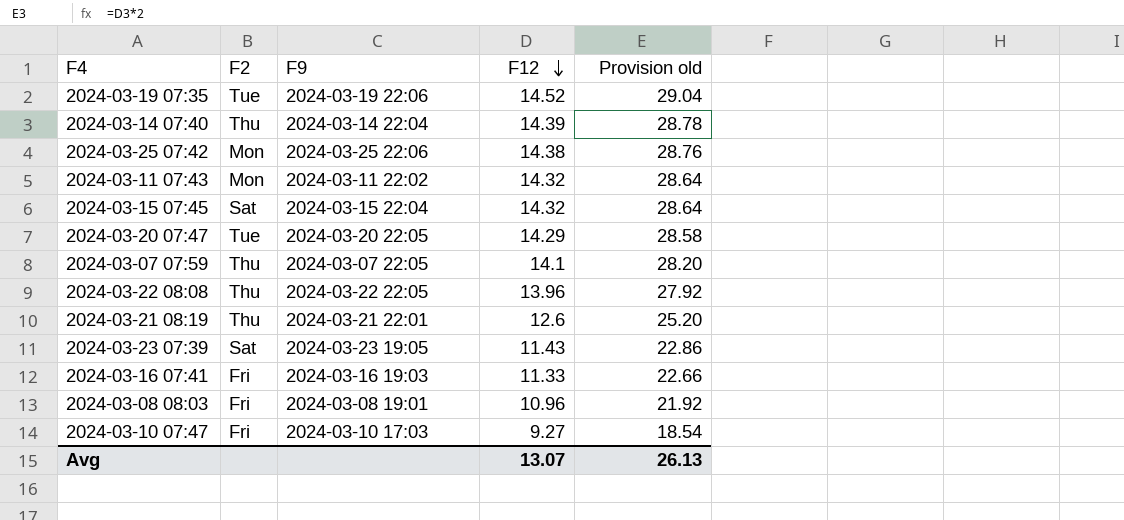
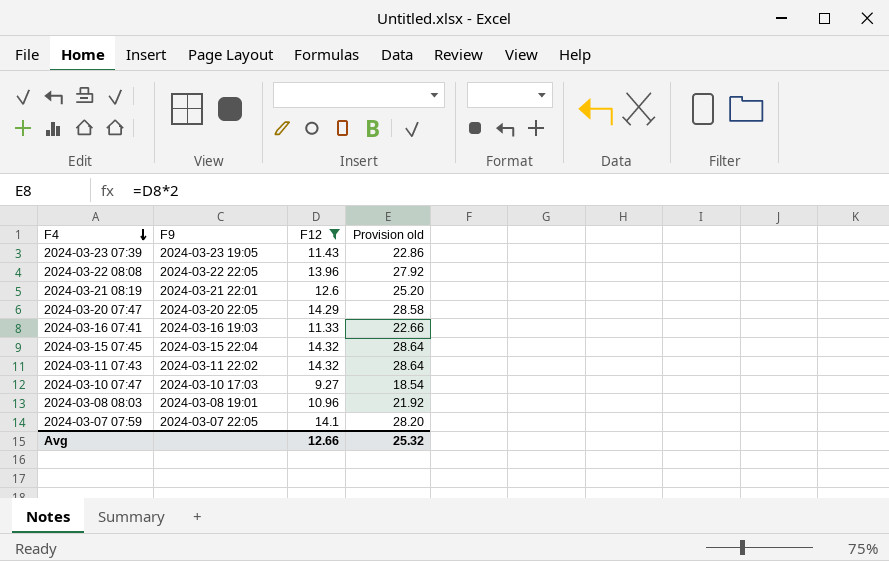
filter: none -> F12 <= 14.32
row order: F12 descending -> F4 descending
column F2 | position: 2 -> none
Avg | F12: 13.07 -> 12.66
Avg | Provision old: 26.13 -> 25.32

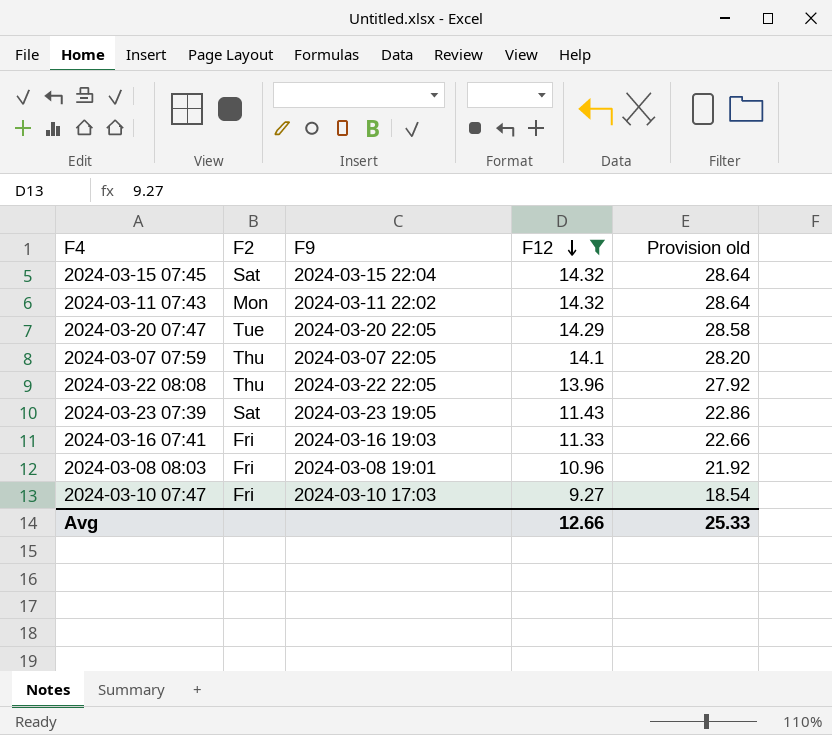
row order: F4 descending -> F12 descending
column F2 | position: none -> 2
row 2024-03-21 08:19: 2024-03-21 22:01 | 12.6 | 25.20 -> none
Avg | Provision old: 25.32 -> 25.33

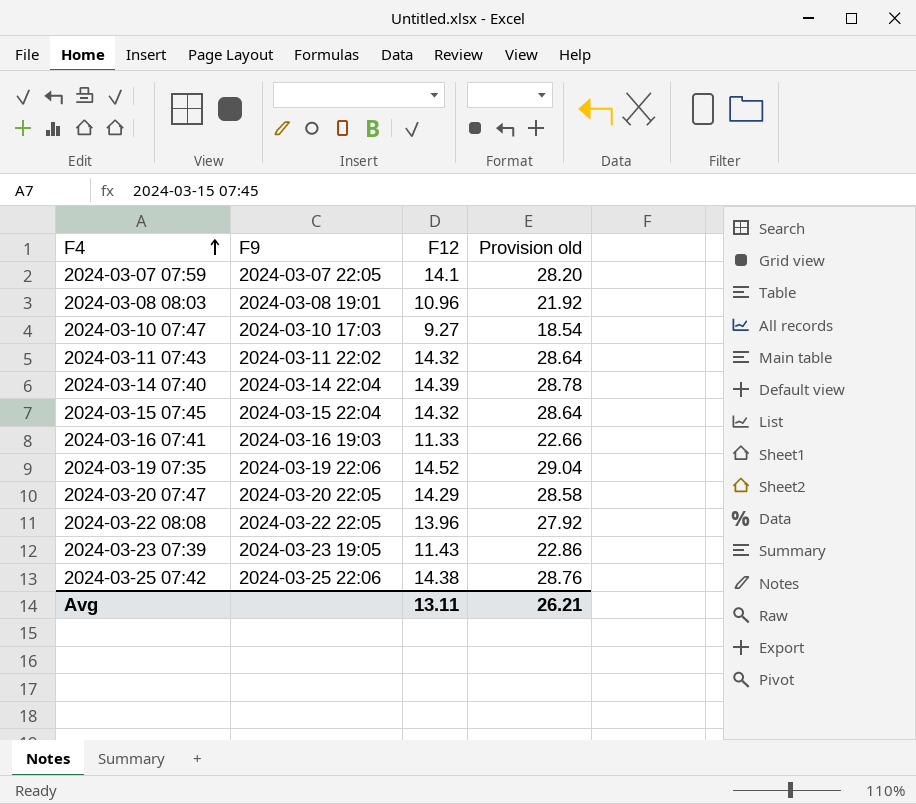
filter: F12 <= 14.32 -> none
row order: F12 descending -> F4 ascending
column F2 | position: 2 -> none
Avg | F12: 12.66 -> 13.11
Avg | Provision old: 25.33 -> 26.21

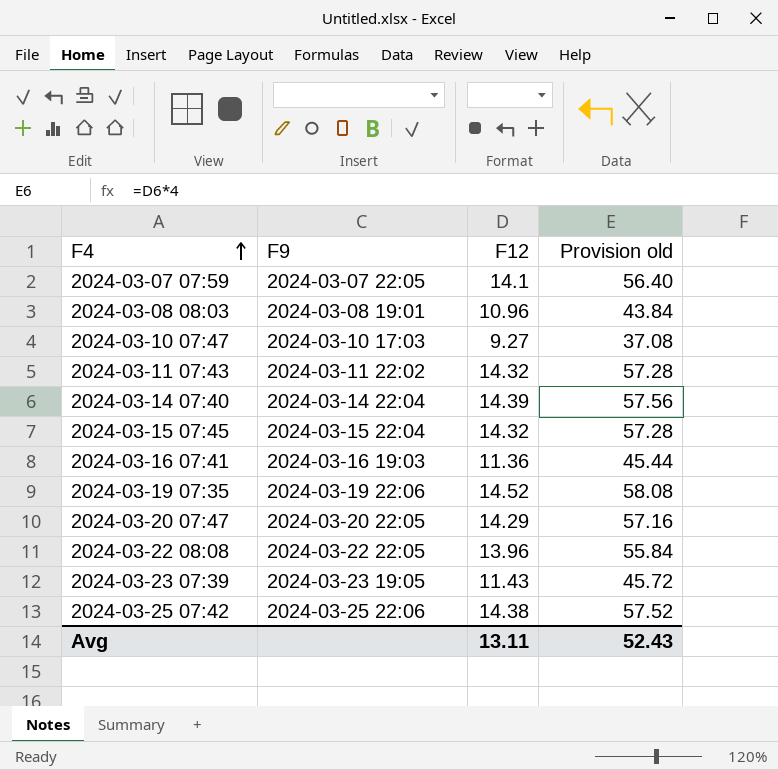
column Provision old | formula: [F12] * 2 -> [F12] * 4
2024-03-16 07:41 | F12: 11.33 -> 11.36
Avg | Provision old: 26.21 -> 52.43

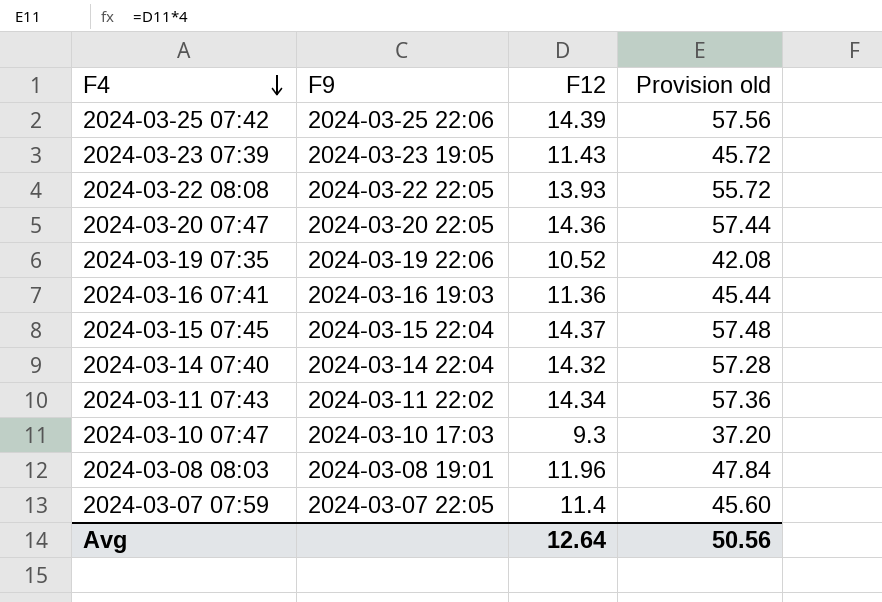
row order: F4 ascending -> F4 descending
2024-03-25 07:42 | F12: 14.38 -> 14.39
2024-03-25 07:42 | Provision old: 57.52 -> 57.56
2024-03-22 08:08 | F12: 13.96 -> 13.93
2024-03-22 08:08 | Provision old: 55.84 -> 55.72
2024-03-20 07:47 | F12: 14.29 -> 14.36
2024-03-20 07:47 | Provision old: 57.16 -> 57.44
2024-03-19 07:35 | F12: 14.52 -> 10.52
2024-03-19 07:35 | Provision old: 58.08 -> 42.08
2024-03-15 07:45 | F12: 14.32 -> 14.37
2024-03-15 07:45 | Provision old: 57.28 -> 57.48
2024-03-14 07:40 | F12: 14.39 -> 14.32
2024-03-14 07:40 | Provision old: 57.56 -> 57.28
2024-03-11 07:43 | F12: 14.32 -> 14.34
2024-03-11 07:43 | Provision old: 57.28 -> 57.36
2024-03-10 07:47 | F12: 9.27 -> 9.3
2024-03-10 07:47 | Provision old: 37.08 -> 37.20
2024-03-08 08:03 | F12: 10.96 -> 11.96
2024-03-08 08:03 | Provision old: 43.84 -> 47.84
2024-03-07 07:59 | F12: 14.1 -> 11.4
2024-03-07 07:59 | Provision old: 56.40 -> 45.60
Avg | F12: 13.11 -> 12.64
Avg | Provision old: 52.43 -> 50.56

